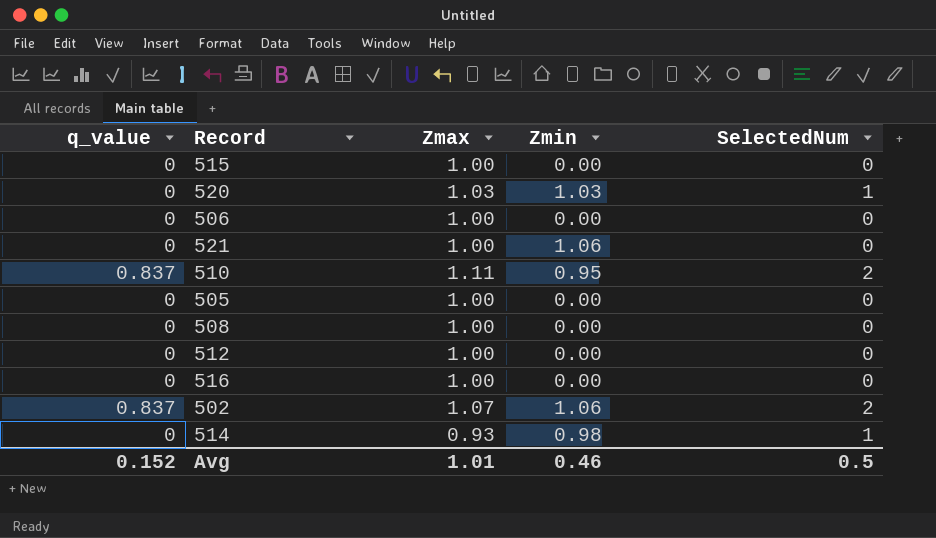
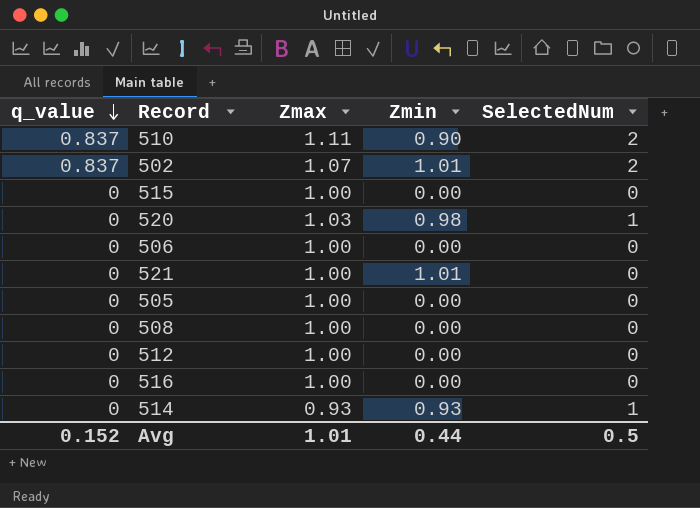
row order: none -> q_value descending
510 | Zmin: 0.95 -> 0.90
502 | Zmin: 1.06 -> 1.01
520 | Zmin: 1.03 -> 0.98
521 | Zmin: 1.06 -> 1.01
514 | Zmin: 0.98 -> 0.93
Avg | Zmin: 0.46 -> 0.44

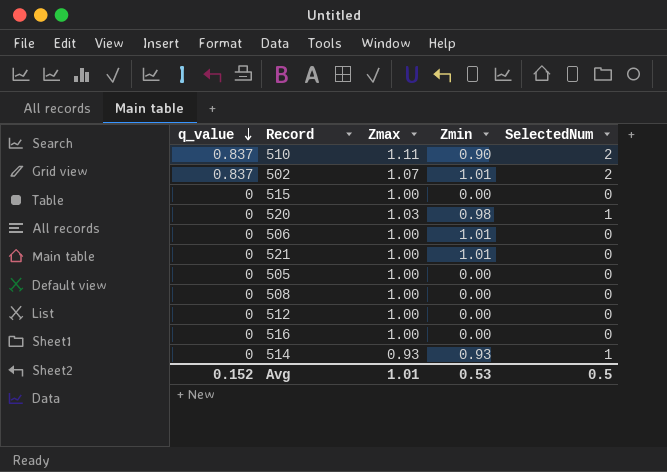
506 | Zmin: 0.00 -> 1.01
Avg | Zmin: 0.44 -> 0.53

